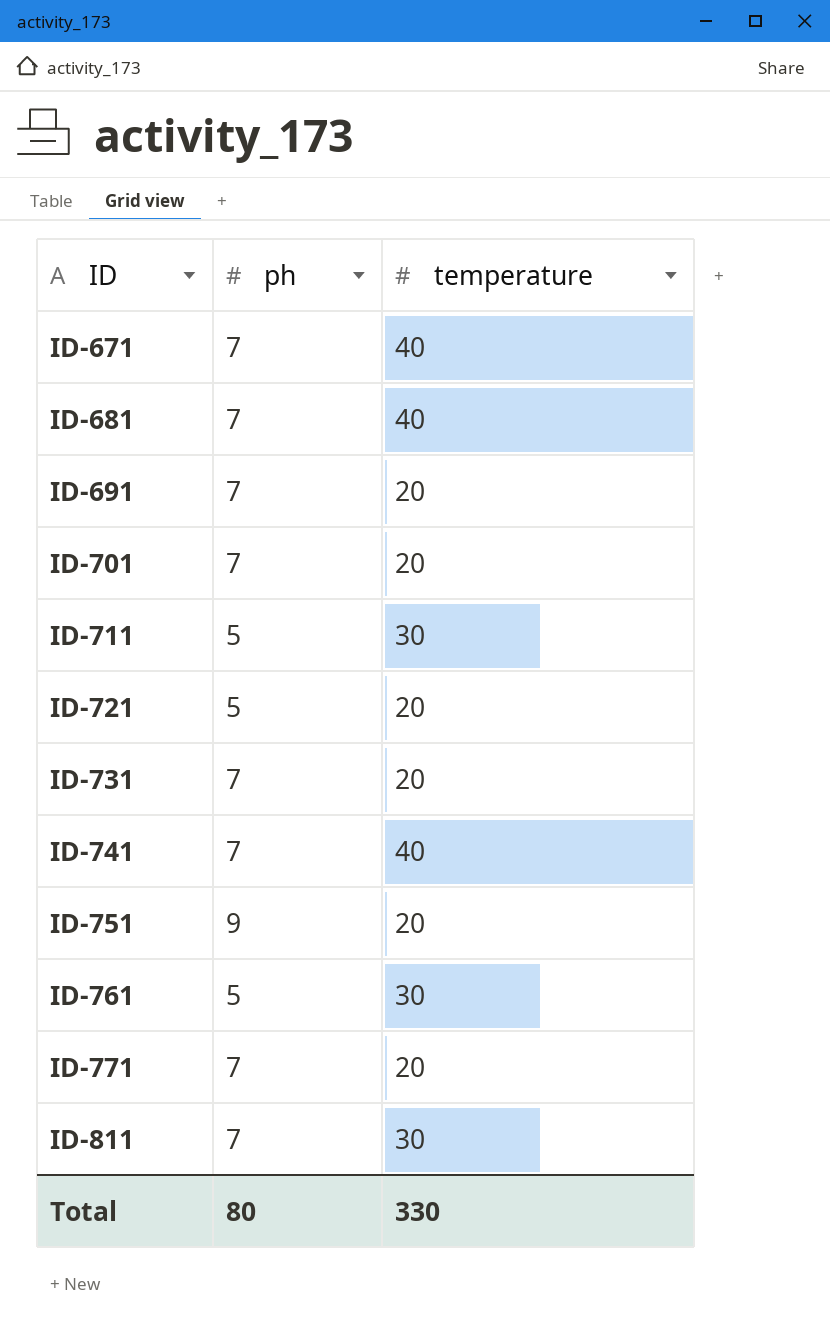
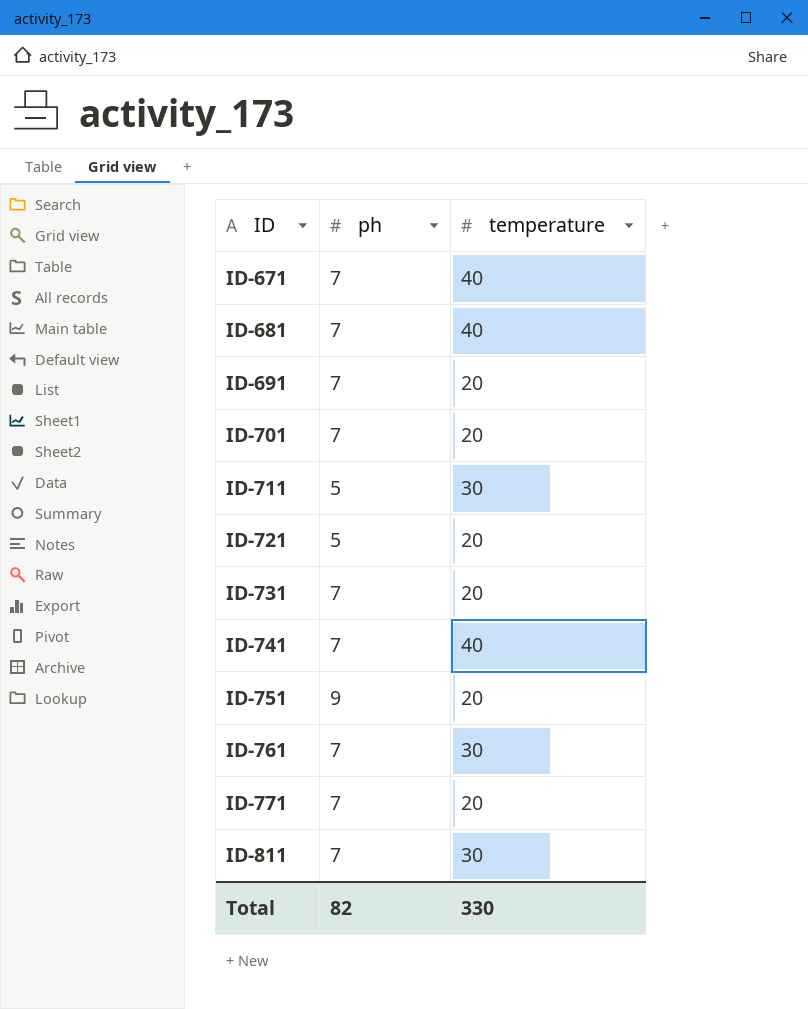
ID-761 | ph: 5 -> 7
Total | ph: 80 -> 82

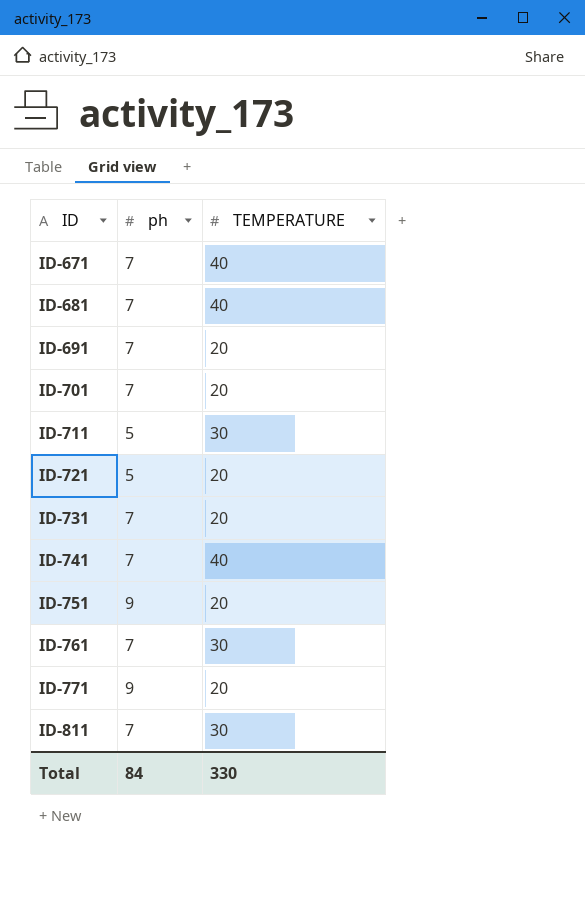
column name: temperature -> TEMPERATURE
ID-771 | ph: 7 -> 9
Total | ph: 82 -> 84

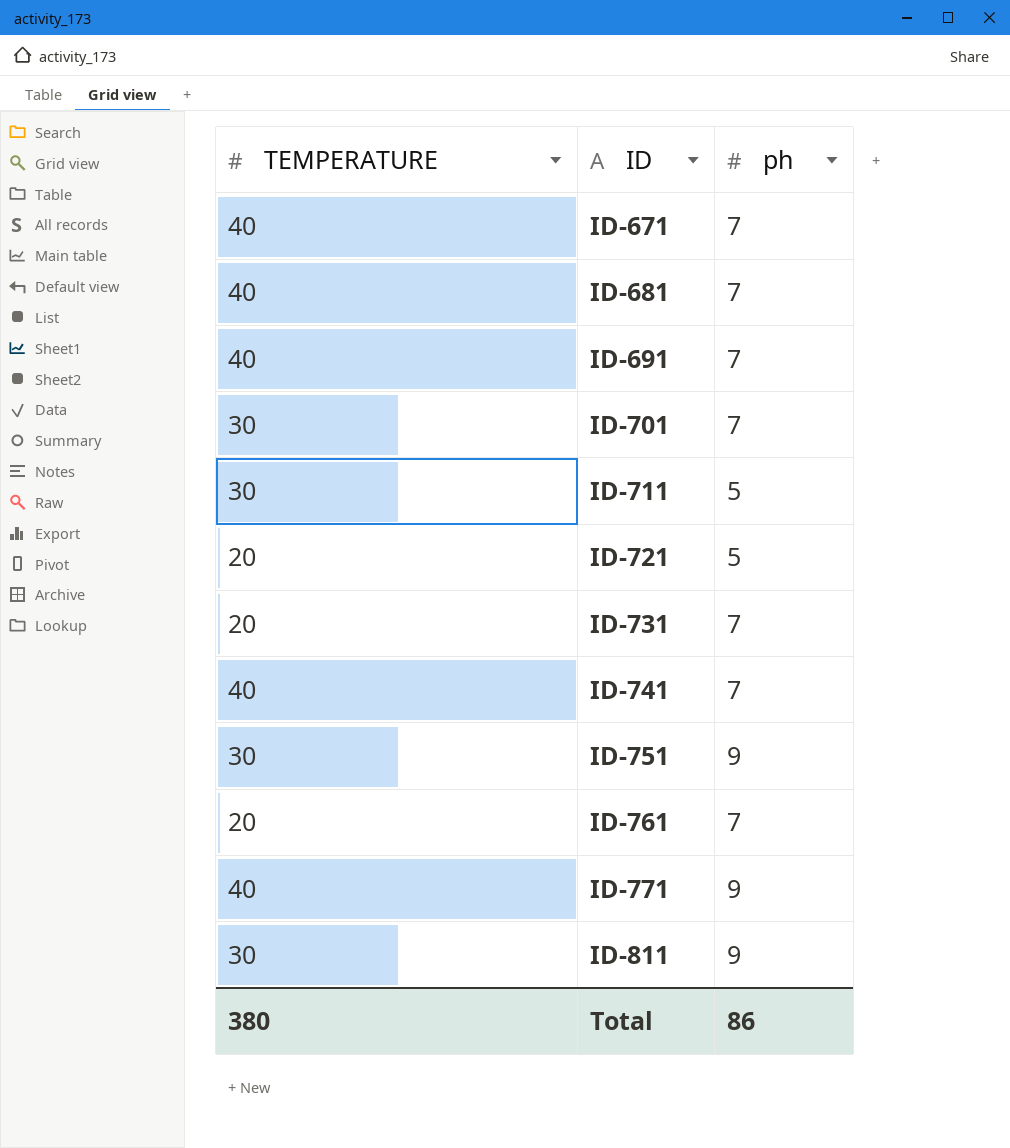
column TEMPERATURE | position: 3 -> 1
ID-691 | TEMPERATURE: 20 -> 40
ID-701 | TEMPERATURE: 20 -> 30
ID-751 | TEMPERATURE: 20 -> 30
ID-761 | TEMPERATURE: 30 -> 20
ID-771 | TEMPERATURE: 20 -> 40
ID-811 | ph: 7 -> 9
Total | TEMPERATURE: 330 -> 380
Total | ph: 84 -> 86

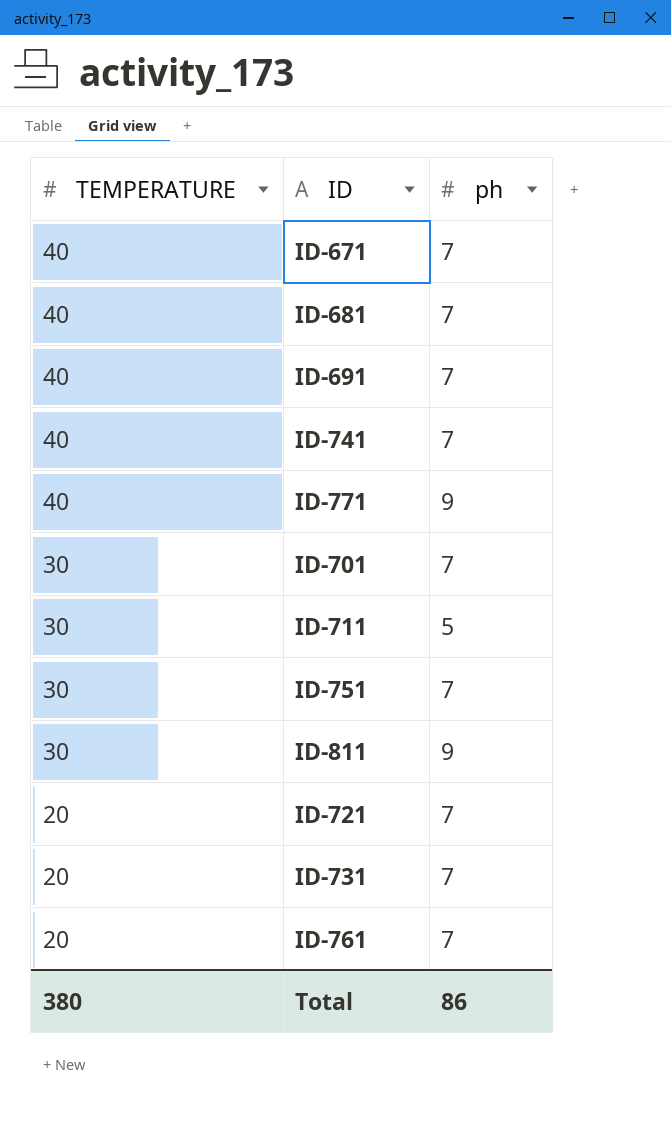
row order: ID ascending -> TEMPERATURE descending
ID-751 | ph: 9 -> 7
ID-721 | ph: 5 -> 7

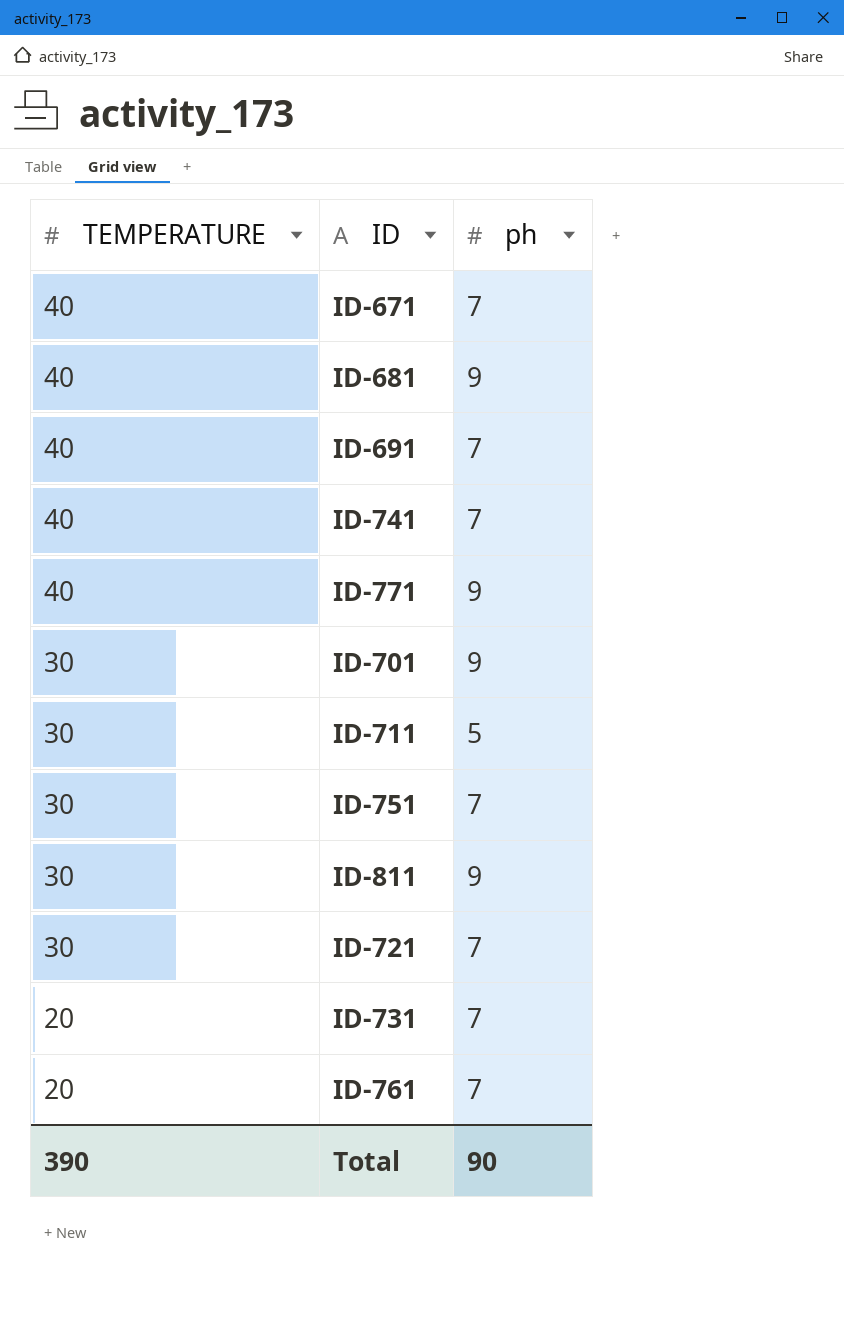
ID-681 | ph: 7 -> 9
ID-701 | ph: 7 -> 9
ID-721 | TEMPERATURE: 20 -> 30
Total | TEMPERATURE: 380 -> 390
Total | ph: 86 -> 90

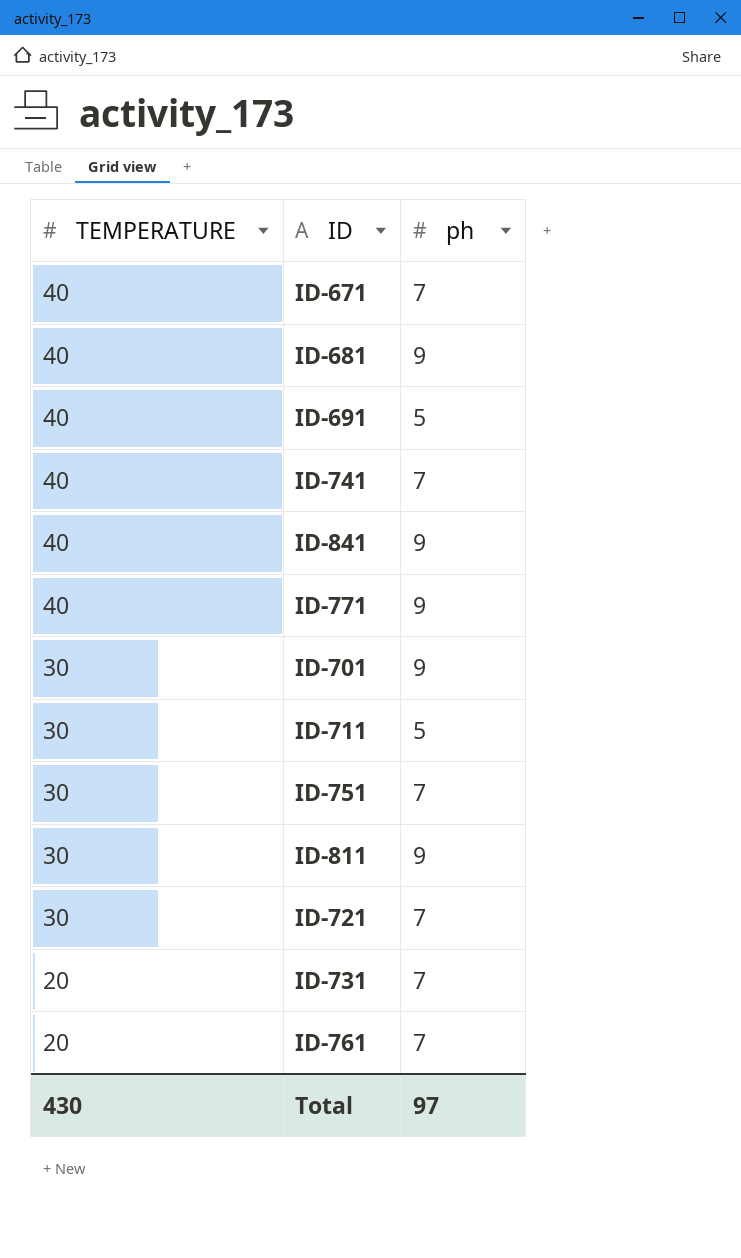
ID-691 | ph: 7 -> 5
row ID-841: none -> 40 | 9
Total | TEMPERATURE: 390 -> 430
Total | ph: 90 -> 97

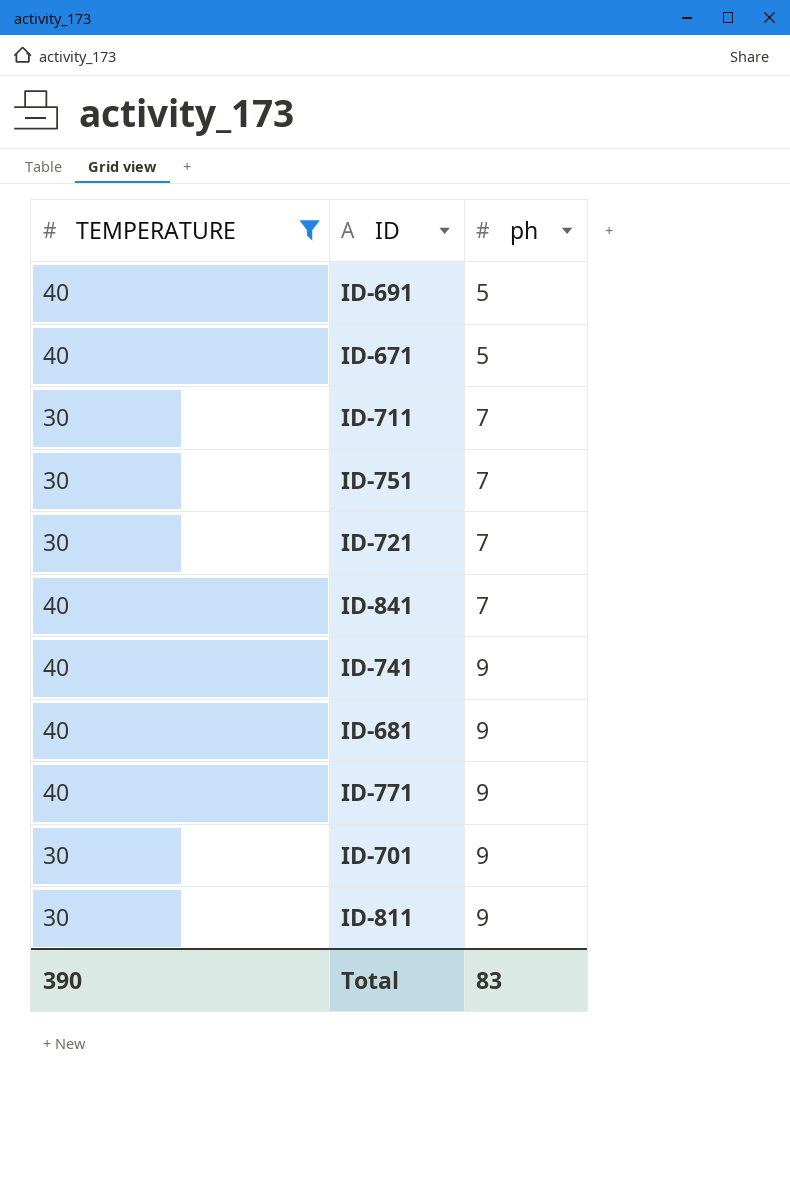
filter: none -> TEMPERATURE != 20
row order: TEMPERATURE descending -> ph ascending
ID-671 | ph: 7 -> 5
ID-711 | ph: 5 -> 7
ID-841 | ph: 9 -> 7
ID-741 | ph: 7 -> 9
Total | TEMPERATURE: 430 -> 390
Total | ph: 97 -> 83

